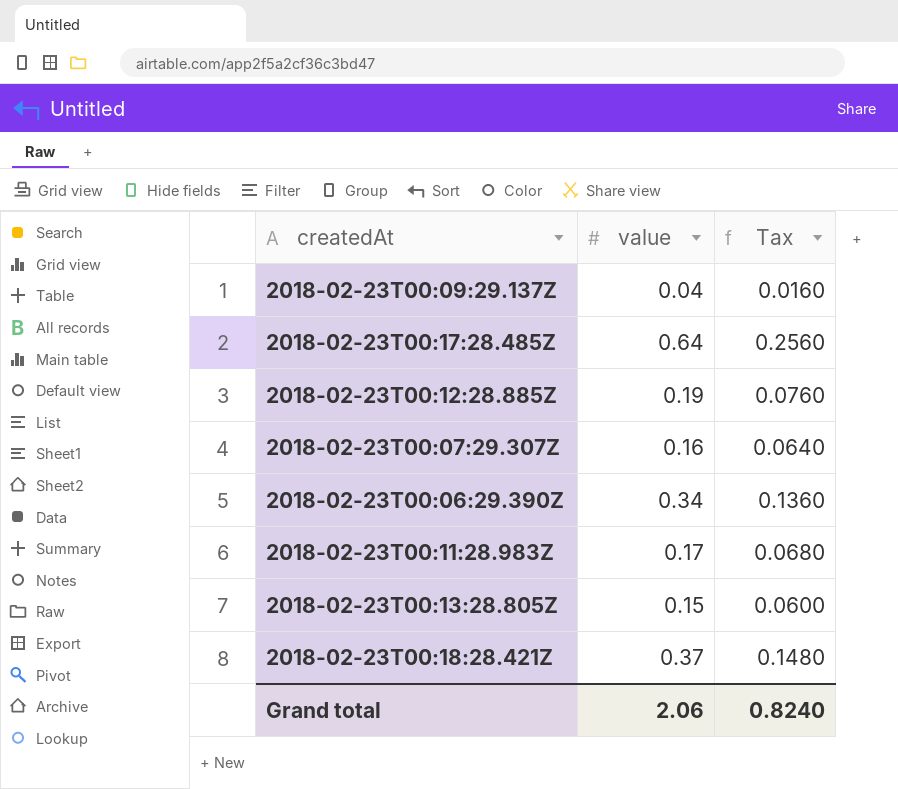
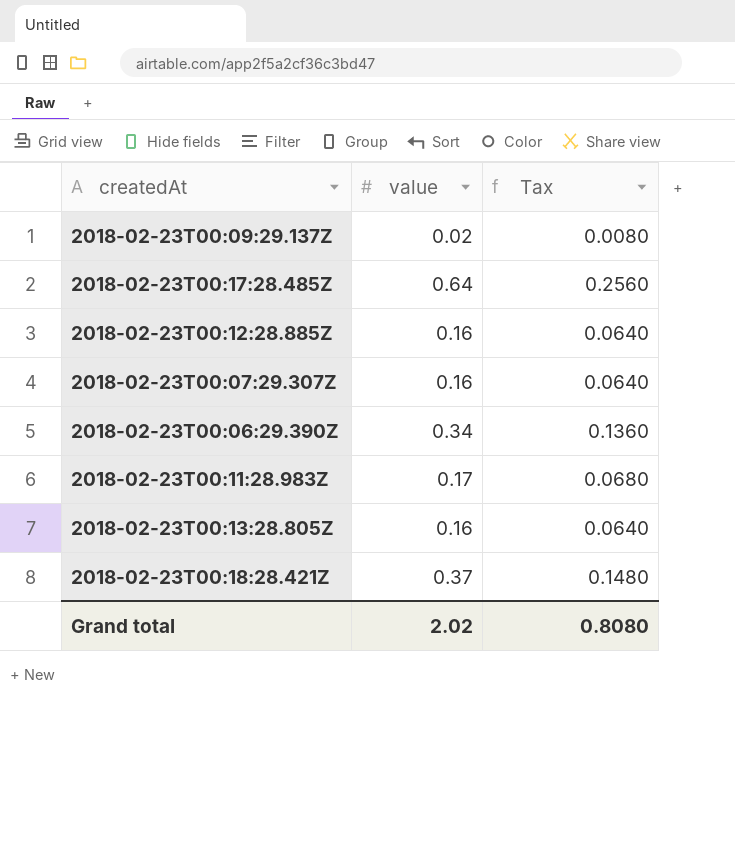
2018-02-23T00:09:29.137Z | value: 0.04 -> 0.02
2018-02-23T00:09:29.137Z | Tax: 0.0160 -> 0.0080
2018-02-23T00:12:28.885Z | value: 0.19 -> 0.16
2018-02-23T00:12:28.885Z | Tax: 0.0760 -> 0.0640
2018-02-23T00:13:28.805Z | value: 0.15 -> 0.16
2018-02-23T00:13:28.805Z | Tax: 0.0600 -> 0.0640
Grand total | value: 2.06 -> 2.02
Grand total | Tax: 0.8240 -> 0.8080

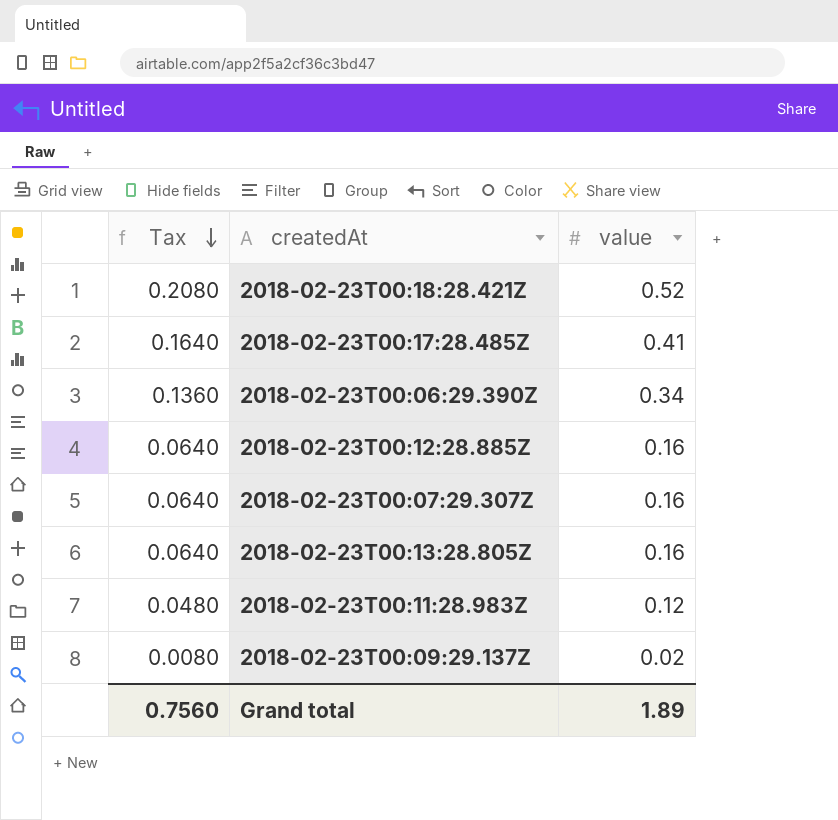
row order: none -> Tax descending
column Tax | position: 3 -> 1
2018-02-23T00:18:28.421Z | Tax: 0.1480 -> 0.2080
2018-02-23T00:18:28.421Z | value: 0.37 -> 0.52
2018-02-23T00:17:28.485Z | Tax: 0.2560 -> 0.1640
2018-02-23T00:17:28.485Z | value: 0.64 -> 0.41
2018-02-23T00:11:28.983Z | Tax: 0.0680 -> 0.0480
2018-02-23T00:11:28.983Z | value: 0.17 -> 0.12
Grand total | Tax: 0.8080 -> 0.7560
Grand total | value: 2.02 -> 1.89

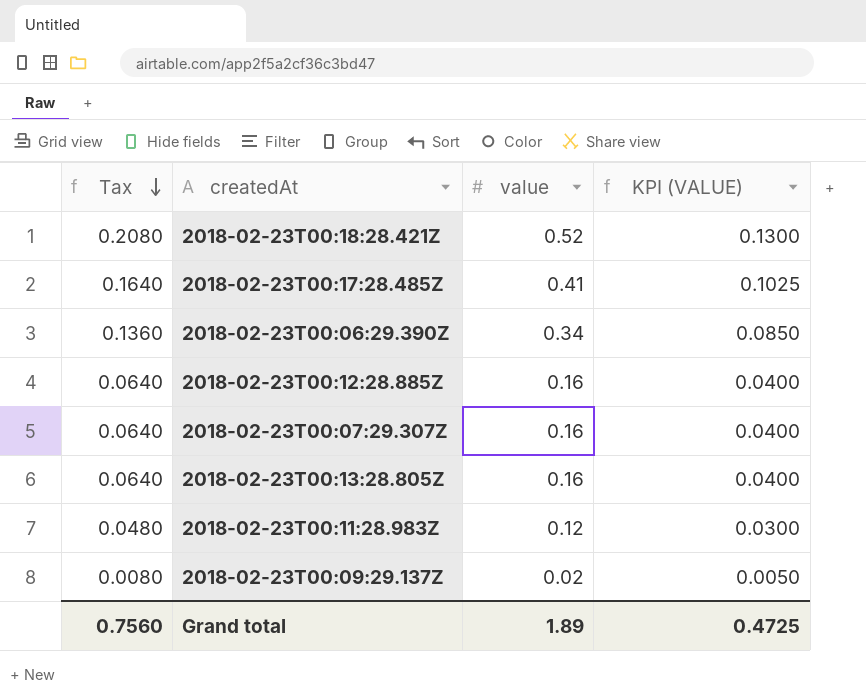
column KPI (VALUE) | formula: none -> [value] * 0.25

